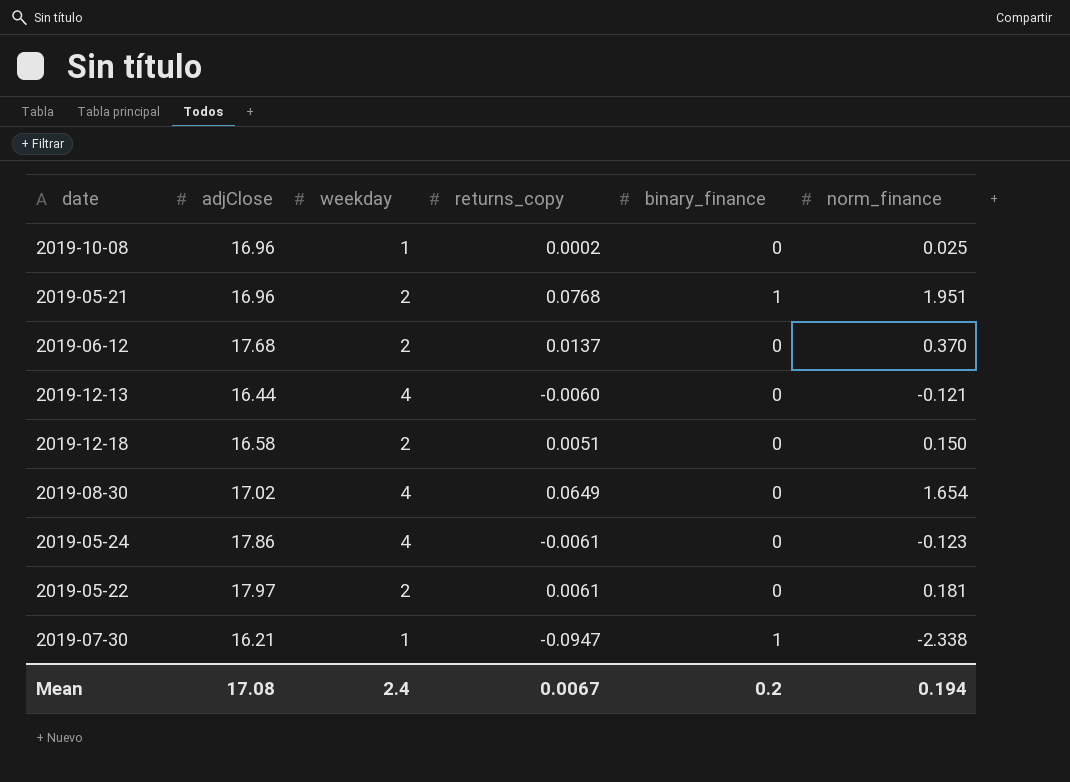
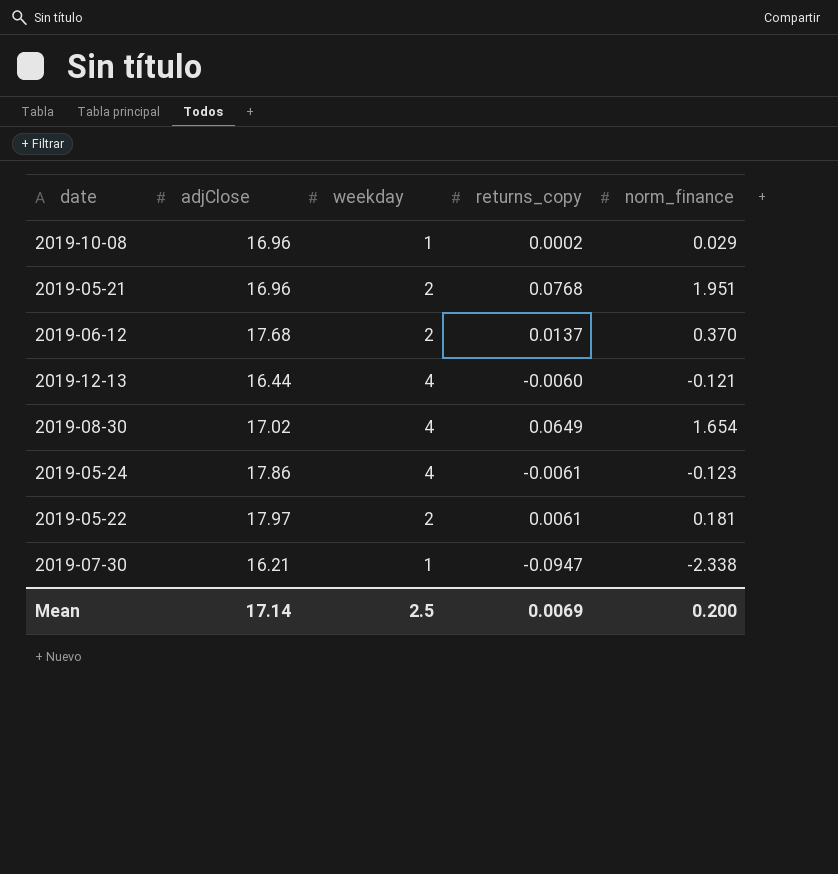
column binary_finance | position: 5 -> none
row 2019-12-18: 16.58 | 2 | 0.0051 | 0 | 0.150 -> none
2019-10-08 | norm_finance: 0.025 -> 0.029
Mean | adjClose: 17.08 -> 17.14
Mean | weekday: 2.4 -> 2.5
Mean | returns_copy: 0.0067 -> 0.0069
Mean | norm_finance: 0.194 -> 0.200

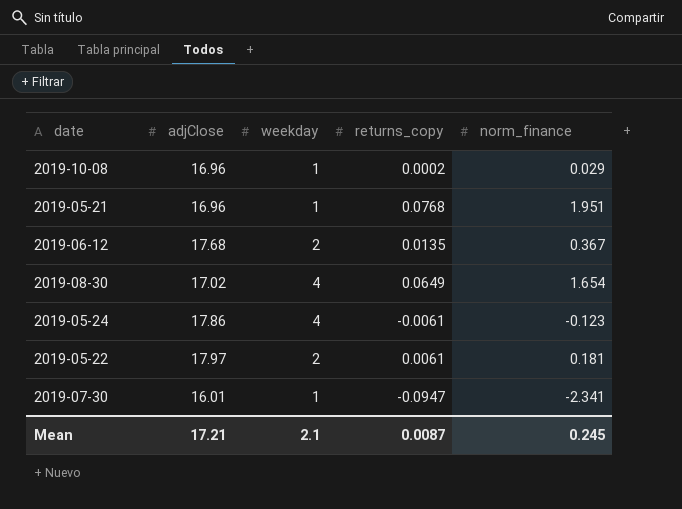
row 2019-12-13: 16.44 | 4 | -0.0060 | -0.121 -> none
2019-05-21 | weekday: 2 -> 1
2019-06-12 | returns_copy: 0.0137 -> 0.0135
2019-06-12 | norm_finance: 0.370 -> 0.367
2019-07-30 | adjClose: 16.21 -> 16.01
2019-07-30 | norm_finance: -2.338 -> -2.341
Mean | adjClose: 17.14 -> 17.21
Mean | weekday: 2.5 -> 2.1
Mean | returns_copy: 0.0069 -> 0.0087
Mean | norm_finance: 0.200 -> 0.245

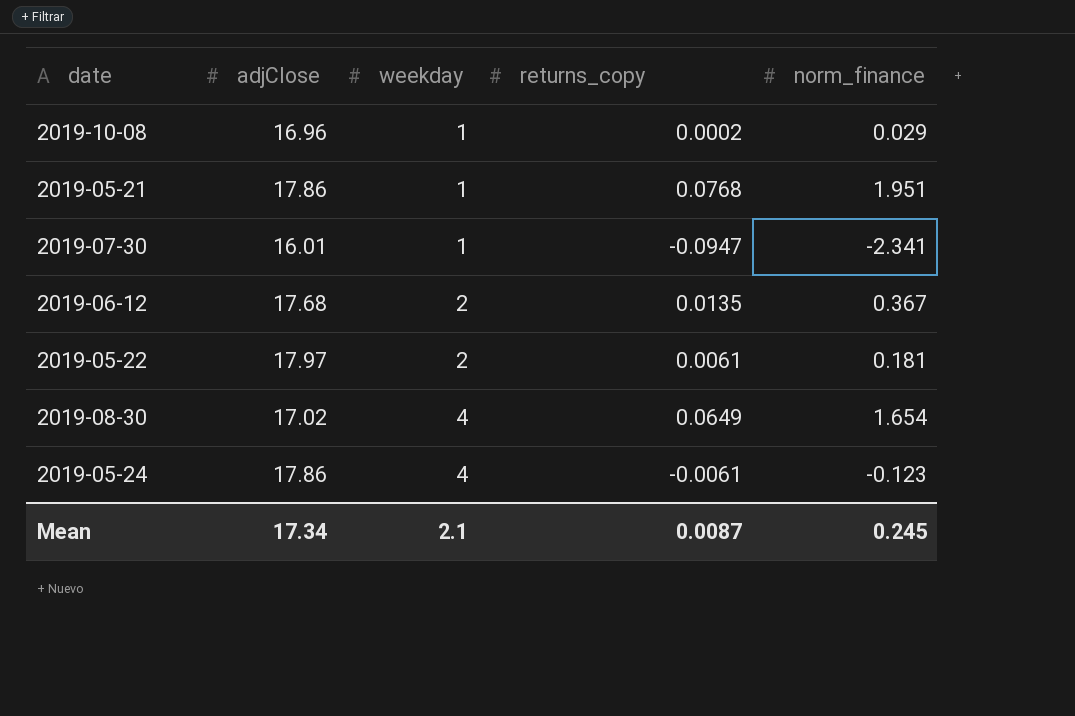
row order: none -> weekday ascending
2019-05-21 | adjClose: 16.96 -> 17.86
Mean | adjClose: 17.21 -> 17.34

